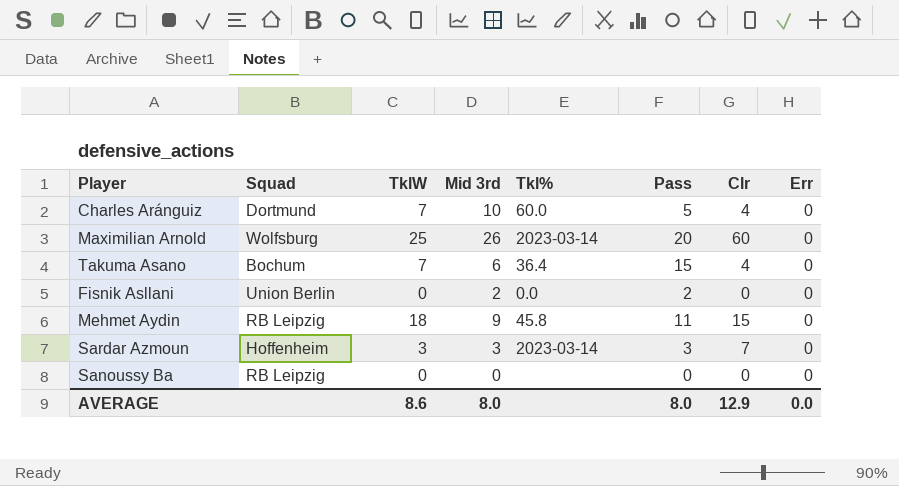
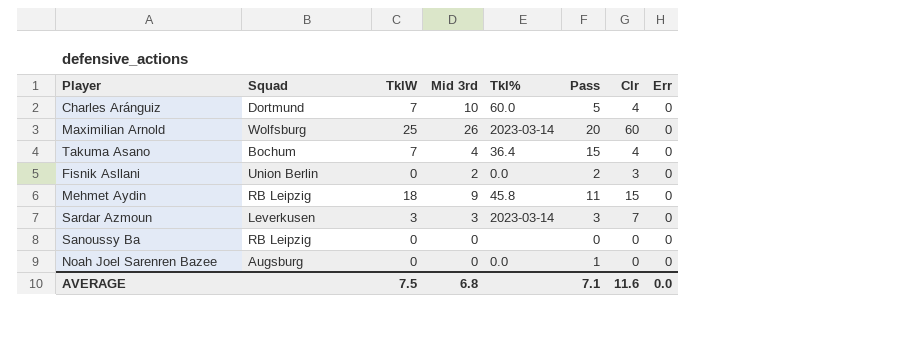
Takuma Asano | Mid 3rd: 6 -> 4
Fisnik Asllani | Clr: 0 -> 3
Sardar Azmoun | Squad: Hoffenheim -> Leverkusen
row Noah Joel Sarenren Bazee: none -> Augsburg | 0 | 0 | 0.0 | 1 | 0 | 0
AVERAGE | TklW: 8.6 -> 7.5
AVERAGE | Mid 3rd: 8.0 -> 6.8
AVERAGE | Pass: 8.0 -> 7.1
AVERAGE | Clr: 12.9 -> 11.6

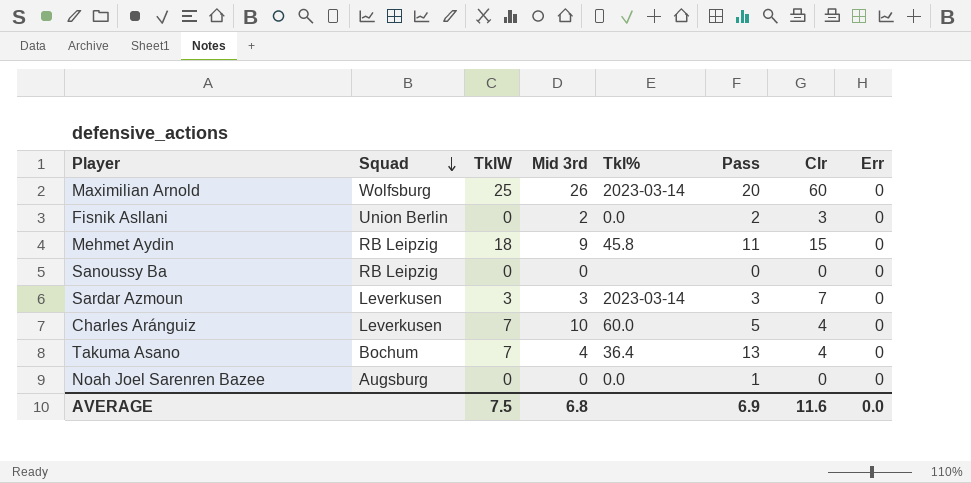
row order: none -> Squad descending
Charles Aránguiz | Squad: Dortmund -> Leverkusen
Takuma Asano | Pass: 15 -> 13
AVERAGE | Pass: 7.1 -> 6.9

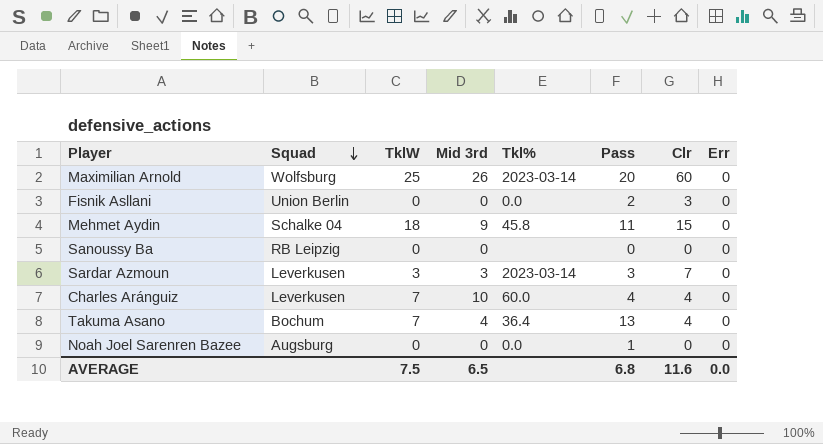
Fisnik Asllani | Mid 3rd: 2 -> 0
Mehmet Aydin | Squad: RB Leipzig -> Schalke 04
Charles Aránguiz | Pass: 5 -> 4
AVERAGE | Mid 3rd: 6.8 -> 6.5
AVERAGE | Pass: 6.9 -> 6.8

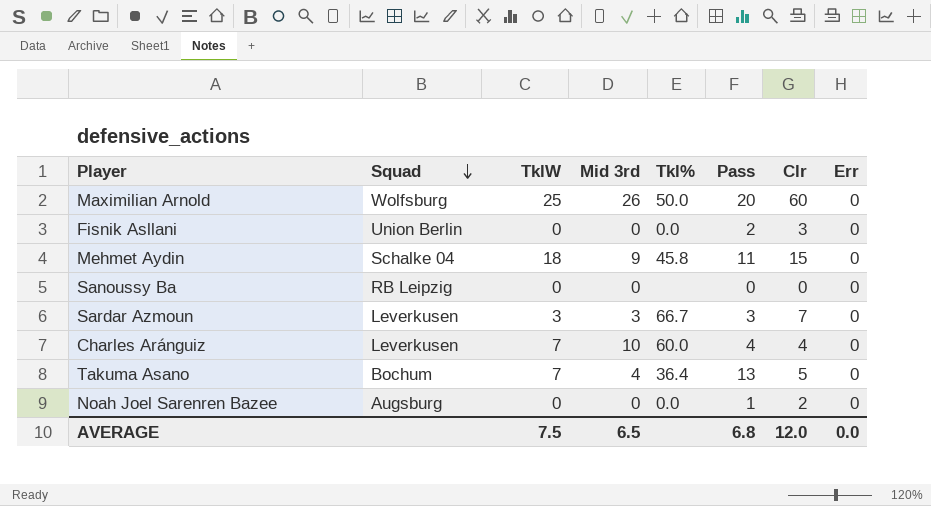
Maximilian Arnold | Tkl%: 2023-03-14 -> 50.0
Sardar Azmoun | Tkl%: 2023-03-14 -> 66.7
Takuma Asano | Clr: 4 -> 5
Noah Joel Sarenren Bazee | Clr: 0 -> 2
AVERAGE | Clr: 11.6 -> 12.0

